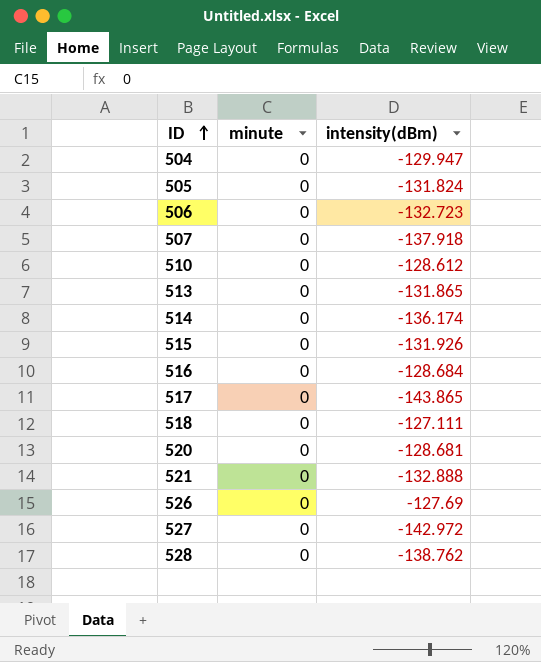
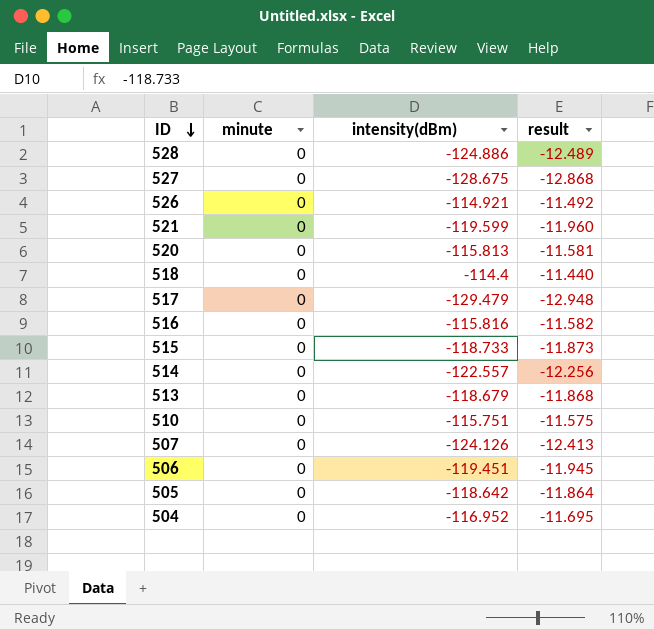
row order: ID ascending -> ID descending
column result | formula: none -> [intensity(dBm)] * 0.1
528 | intensity(dBm): -138.762 -> -124.886
527 | intensity(dBm): -142.972 -> -128.675
526 | intensity(dBm): -127.69 -> -114.921
521 | intensity(dBm): -132.888 -> -119.599
520 | intensity(dBm): -128.681 -> -115.813
518 | intensity(dBm): -127.111 -> -114.4
517 | intensity(dBm): -143.865 -> -129.479
516 | intensity(dBm): -128.684 -> -115.816
515 | intensity(dBm): -131.926 -> -118.733
514 | intensity(dBm): -136.174 -> -122.557
513 | intensity(dBm): -131.865 -> -118.679
510 | intensity(dBm): -128.612 -> -115.751
507 | intensity(dBm): -137.918 -> -124.126
506 | intensity(dBm): -132.723 -> -119.451
505 | intensity(dBm): -131.824 -> -118.642
504 | intensity(dBm): -129.947 -> -116.952

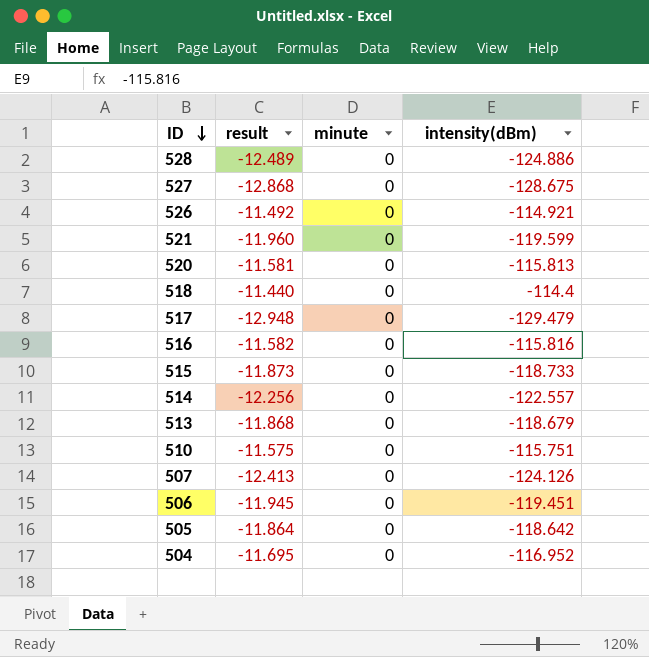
column result | position: 4 -> 2

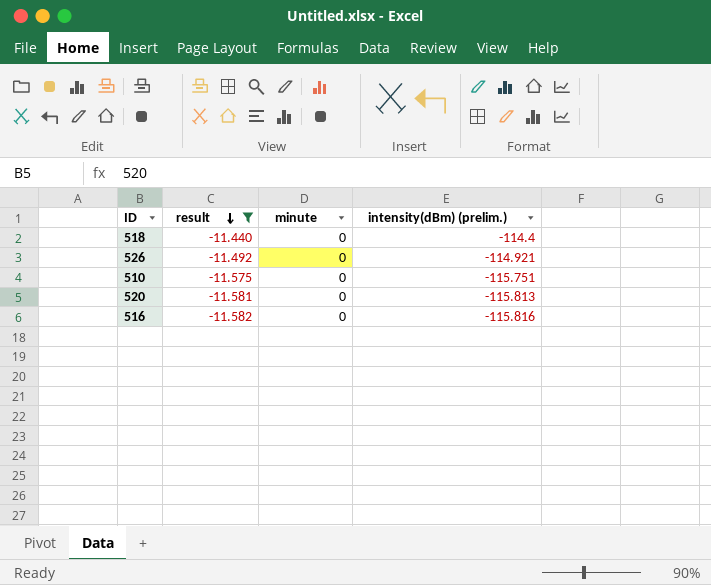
filter: none -> result >= -11.582
row order: ID descending -> result descending
column name: intensity(dBm) -> intensity(dBm) (prelim.)

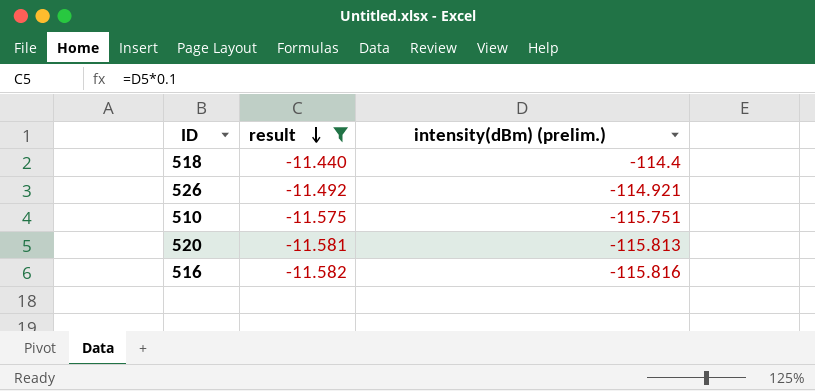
column minute | position: 3 -> none

